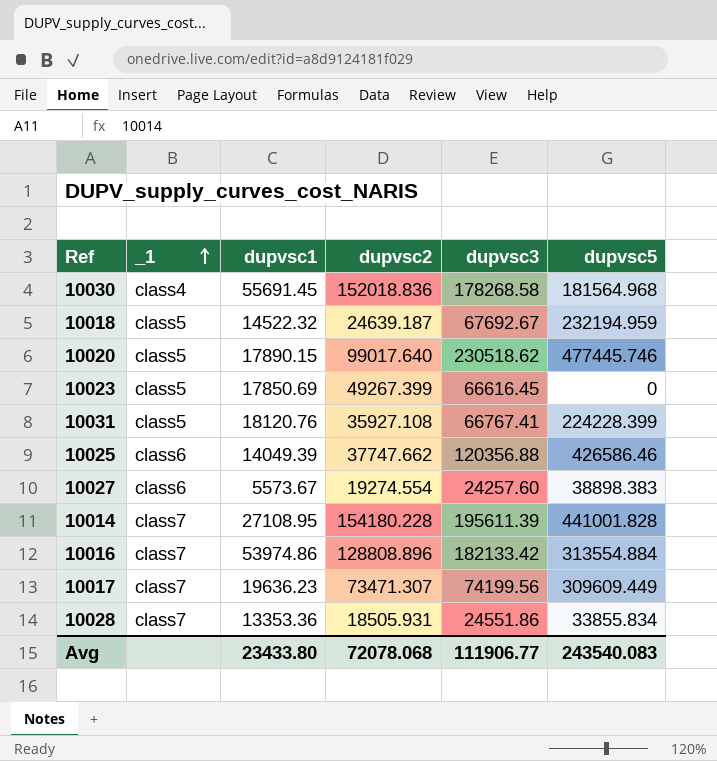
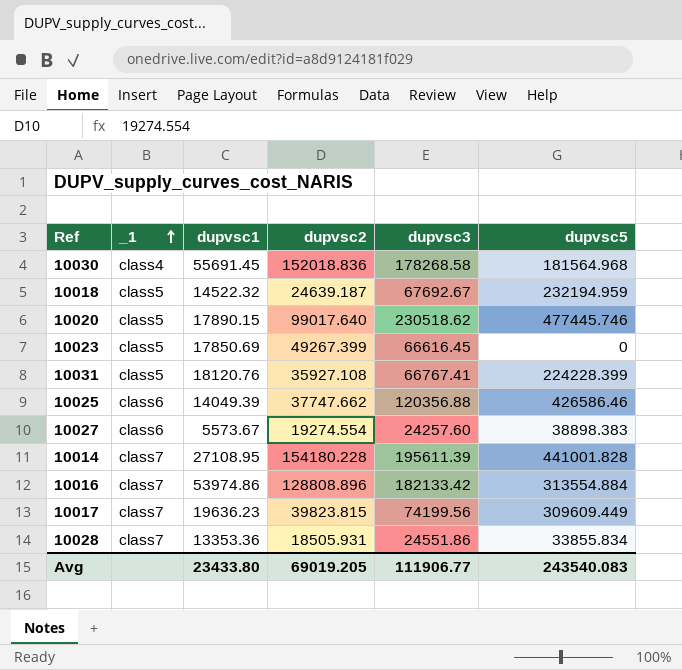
10017 | dupvsc2: 73471.307 -> 39823.815
Avg | dupvsc2: 72078.068 -> 69019.205

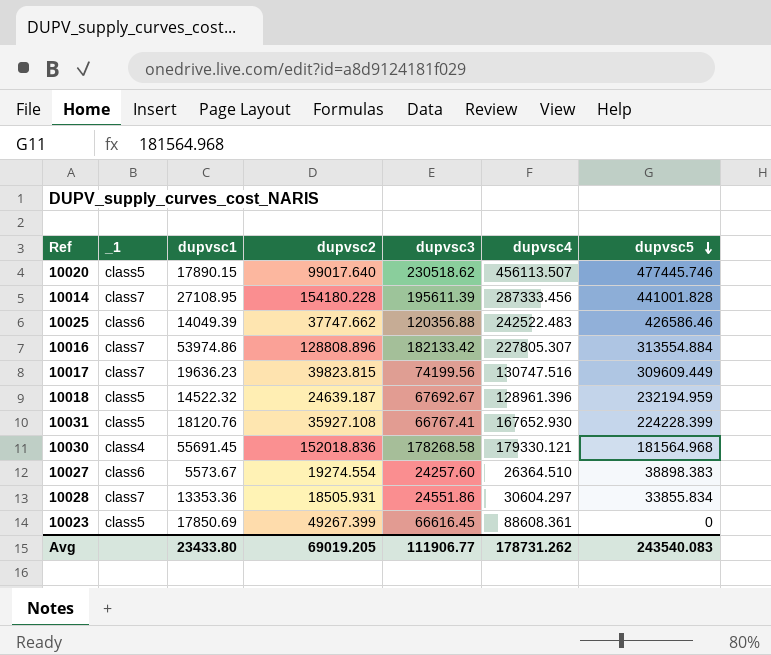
row order: _1 ascending -> dupvsc5 descending
column dupvsc4 | position: none -> 6

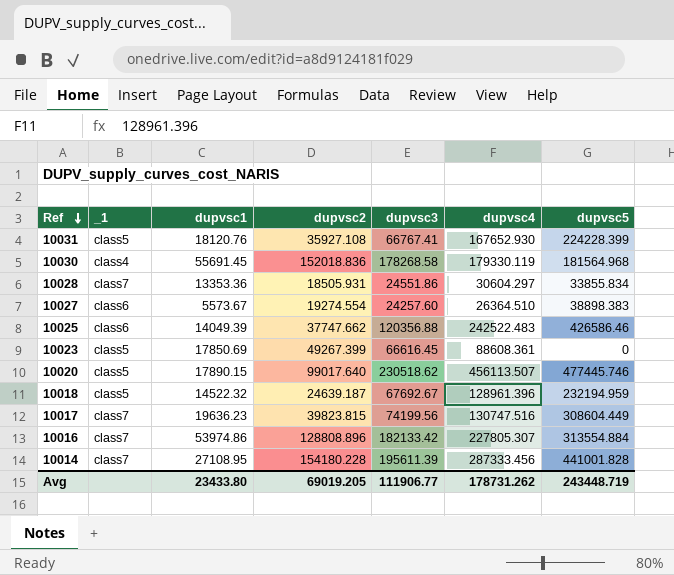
row order: dupvsc5 descending -> Ref descending
10030 | dupvsc4: 179330.121 -> 179330.119
10017 | dupvsc5: 309609.449 -> 308604.449
Avg | dupvsc5: 243540.083 -> 243448.719

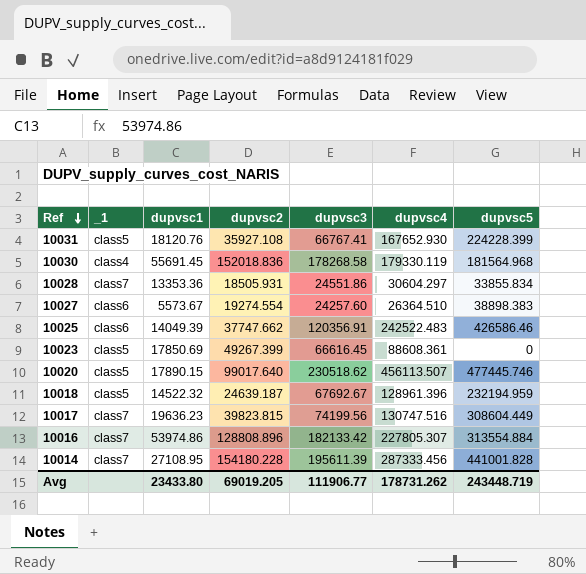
10025 | dupvsc3: 120356.88 -> 120356.91

